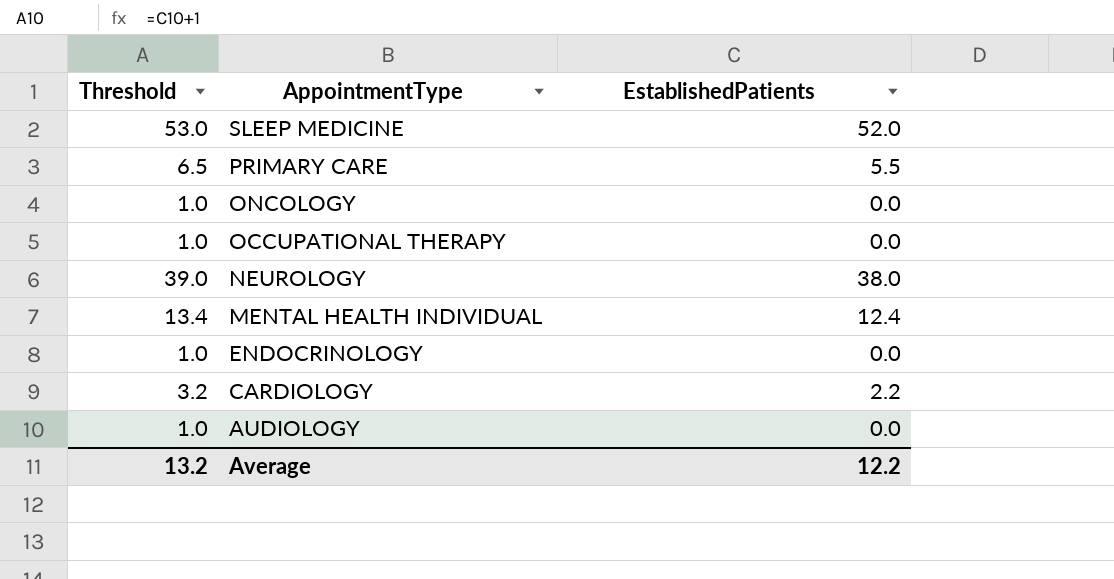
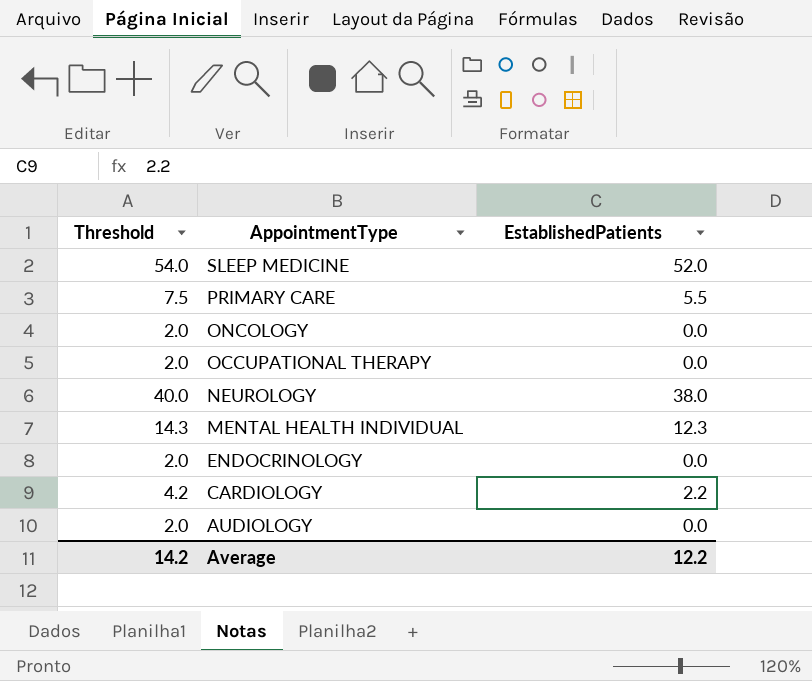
column Threshold | formula: [EstablishedPatients] + 1 -> [EstablishedPatients] + 2
MENTAL HEALTH INDIVIDUAL | EstablishedPatients: 12.4 -> 12.3
Average | Threshold: 13.2 -> 14.2

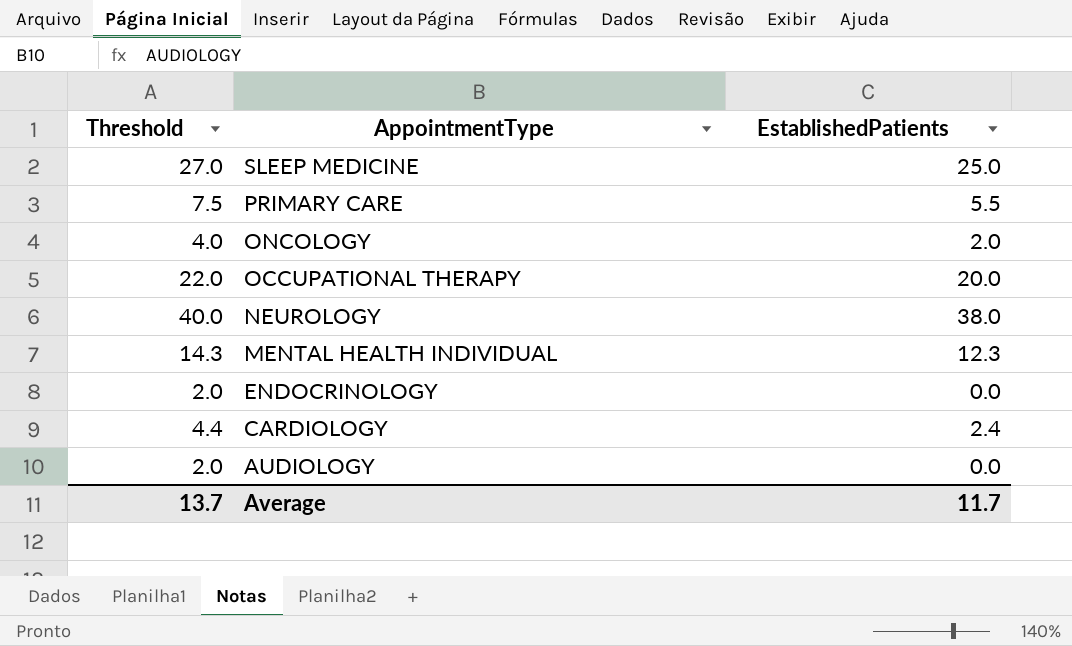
SLEEP MEDICINE | Threshold: 54.0 -> 27.0
SLEEP MEDICINE | EstablishedPatients: 52.0 -> 25.0
ONCOLOGY | Threshold: 2.0 -> 4.0
ONCOLOGY | EstablishedPatients: 0.0 -> 2.0
OCCUPATIONAL THERAPY | Threshold: 2.0 -> 22.0
OCCUPATIONAL THERAPY | EstablishedPatients: 0.0 -> 20.0
CARDIOLOGY | Threshold: 4.2 -> 4.4
CARDIOLOGY | EstablishedPatients: 2.2 -> 2.4
Average | Threshold: 14.2 -> 13.7
Average | EstablishedPatients: 12.2 -> 11.7

